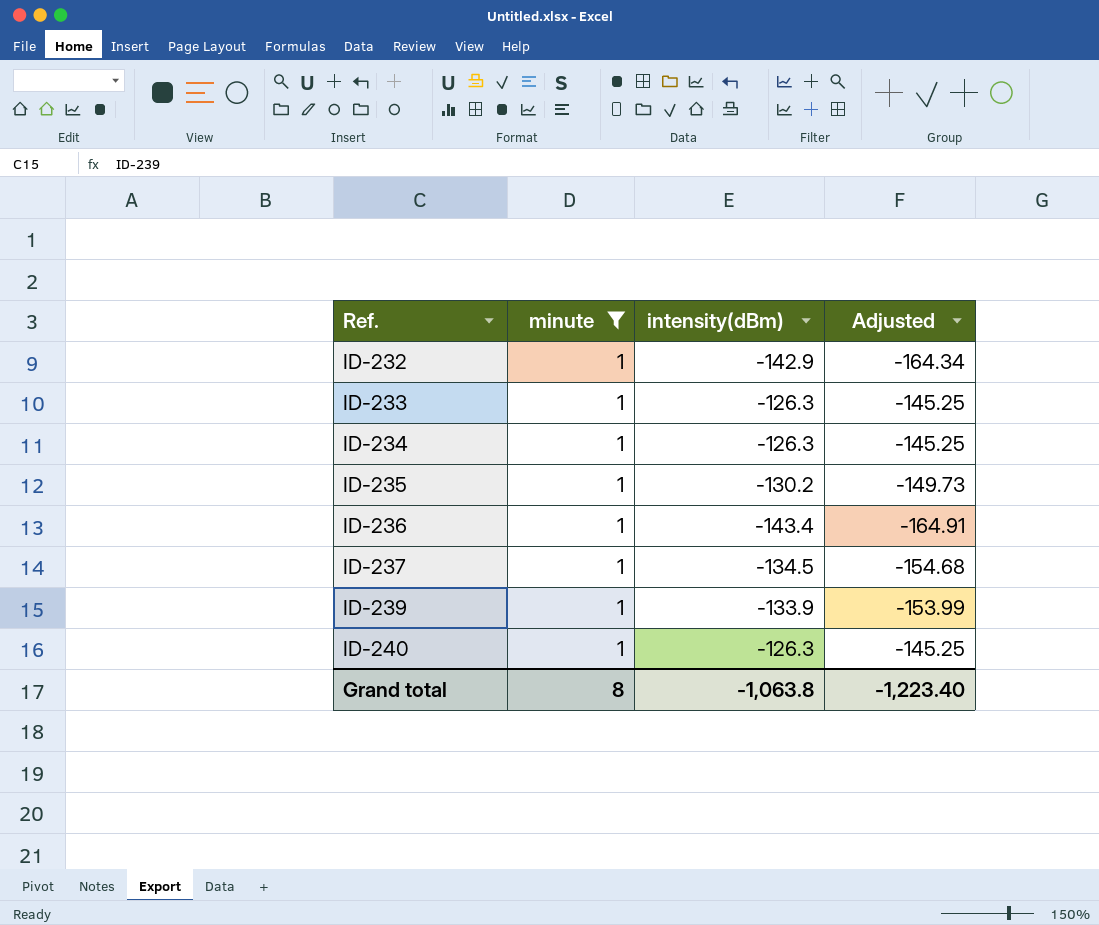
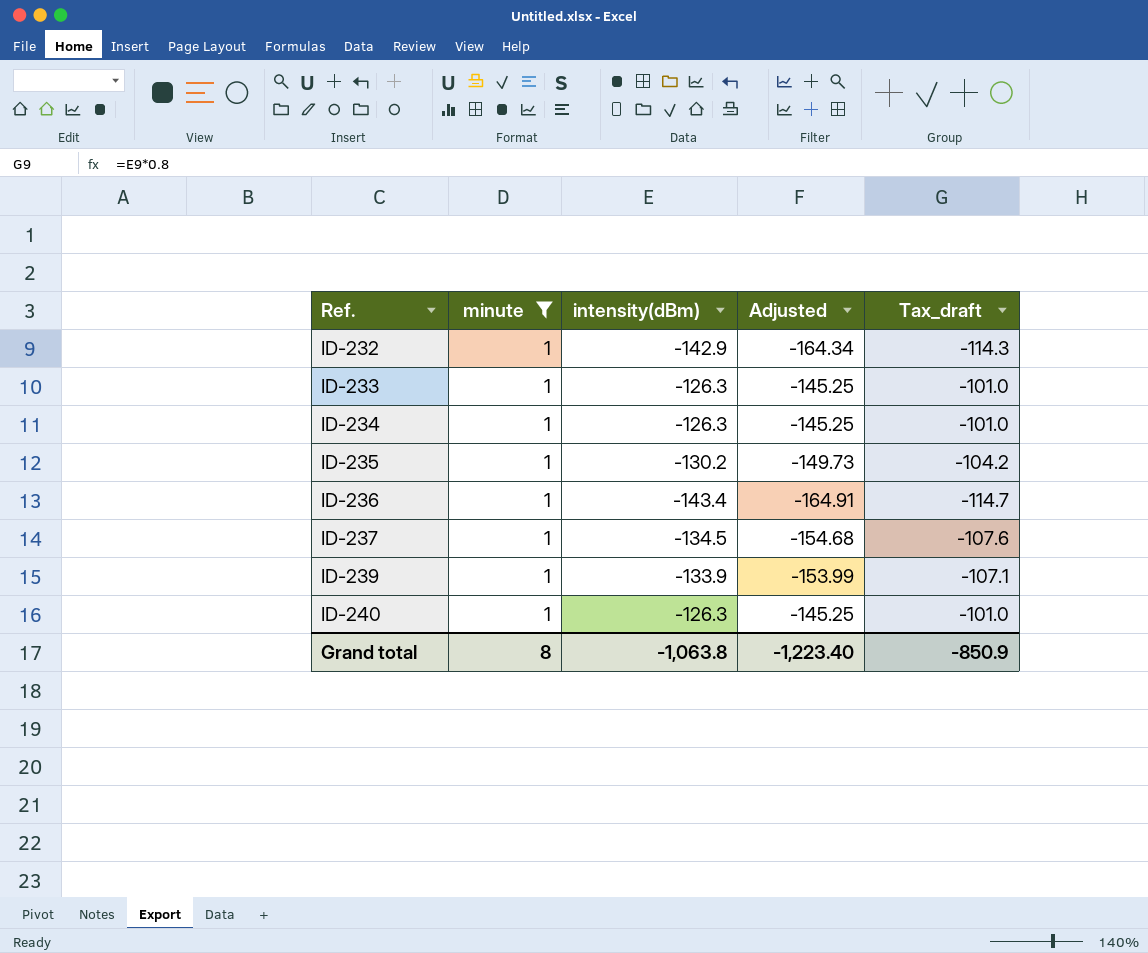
column Tax_draft | formula: none -> [intensity(dBm)] * 0.8

